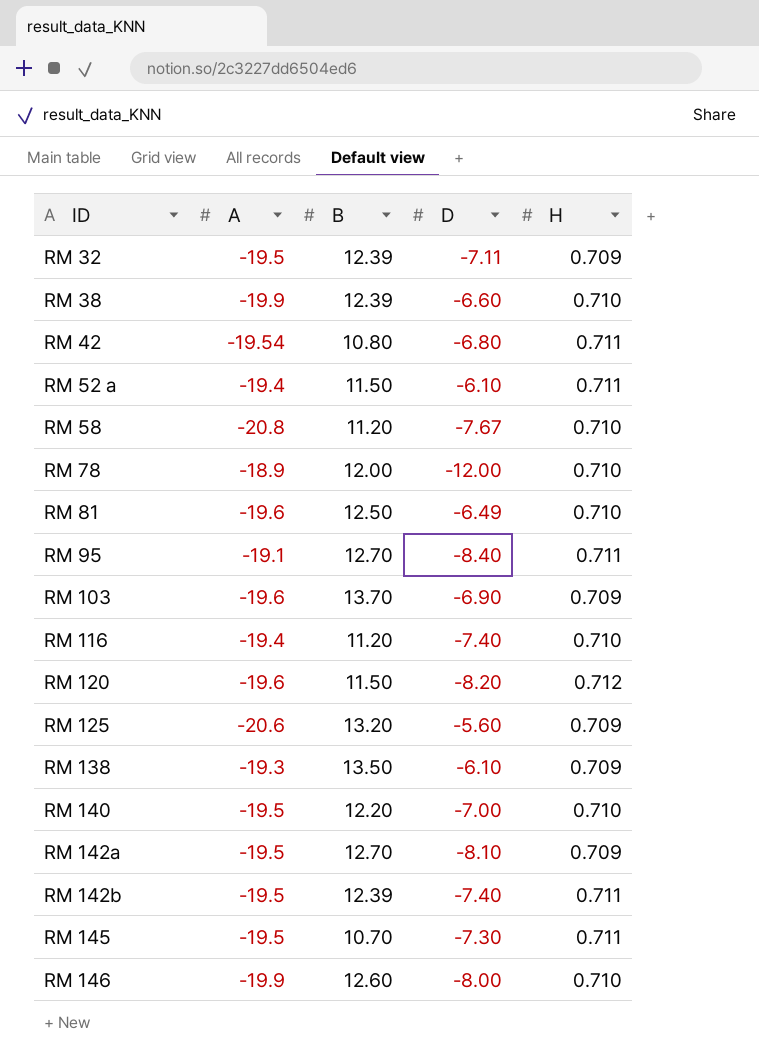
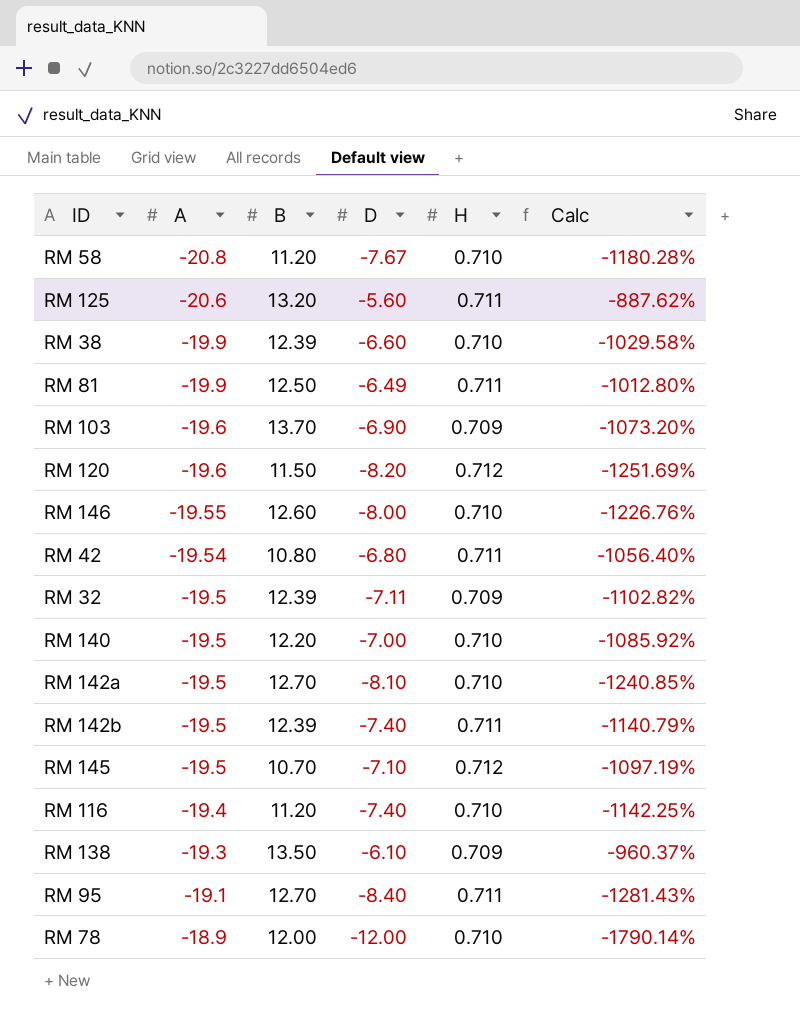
row order: ID ascending -> A ascending
column Calc | formula: none -> ([D] - [H]) / [H]
row RM 52 a: -19.4 | 11.50 | -6.10 | 0.711 -> none
RM 125 | H: 0.709 -> 0.711
RM 81 | A: -19.6 -> -19.9
RM 81 | H: 0.710 -> 0.711
RM 146 | A: -19.9 -> -19.55
RM 142a | H: 0.709 -> 0.710
RM 145 | D: -7.30 -> -7.10
RM 145 | H: 0.711 -> 0.712

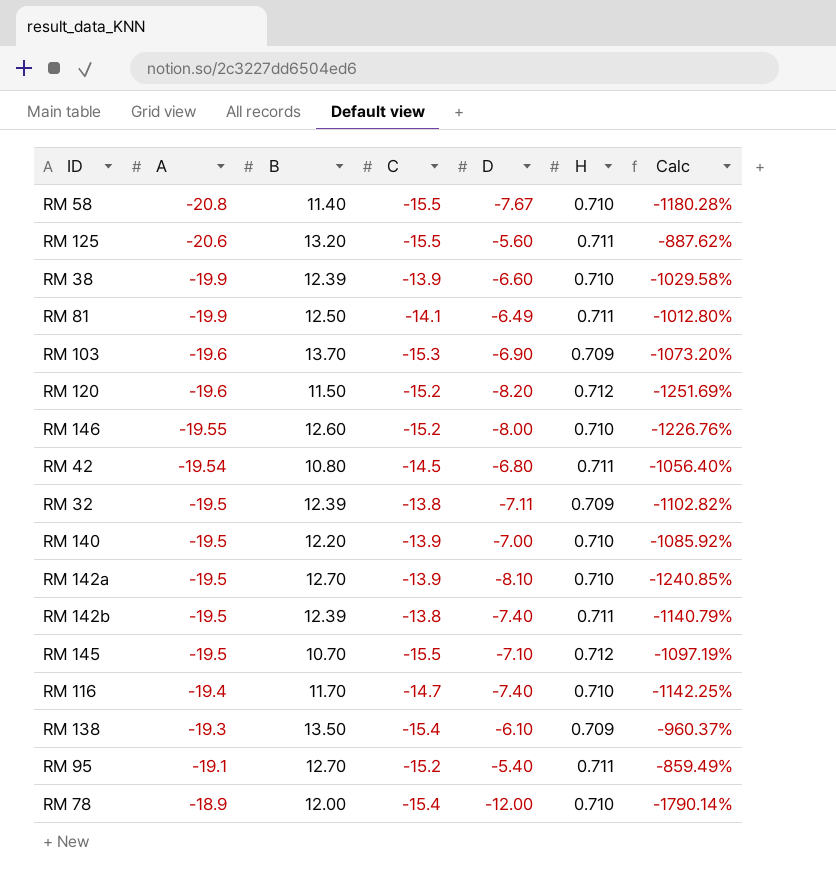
column C | position: none -> 4
RM 58 | B: 11.20 -> 11.40
RM 116 | B: 11.20 -> 11.70
RM 95 | D: -8.40 -> -5.40
RM 95 | Calc: -1281.43% -> -859.49%

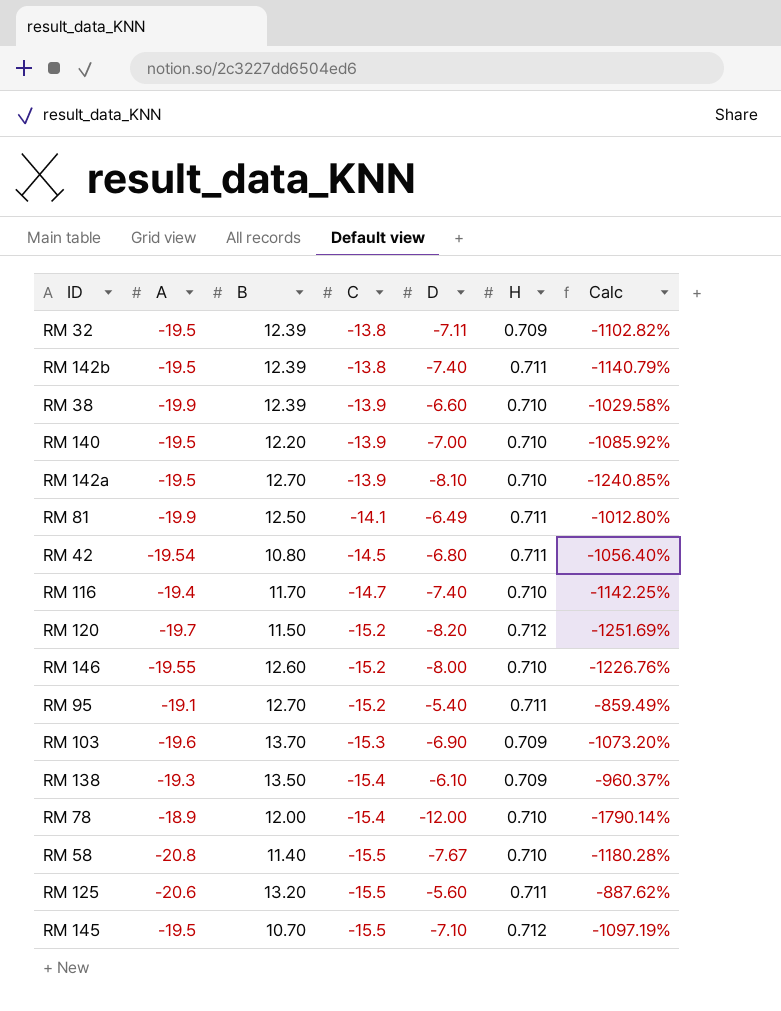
row order: A ascending -> C descending
RM 120 | A: -19.6 -> -19.7

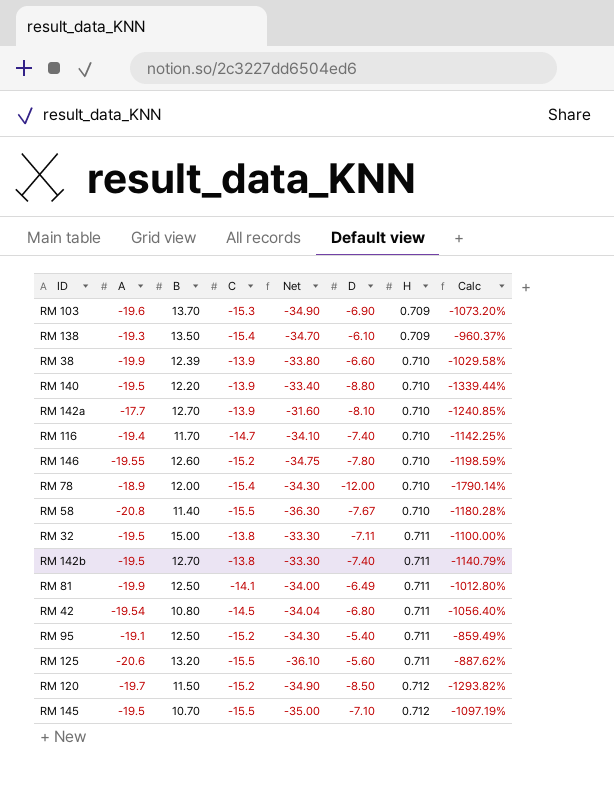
row order: C descending -> H ascending
column Net | formula: none -> [A] + [C]
RM 140 | D: -7.00 -> -8.80
RM 140 | Calc: -1085.92% -> -1339.44%
RM 142a | A: -19.5 -> -17.7
RM 146 | D: -8.00 -> -7.80
RM 146 | Calc: -1226.76% -> -1198.59%
RM 32 | B: 12.39 -> 15.00
RM 32 | H: 0.709 -> 0.711
RM 32 | Calc: -1102.82% -> -1100.00%
RM 142b | B: 12.39 -> 12.70
RM 95 | B: 12.70 -> 12.50
RM 120 | D: -8.20 -> -8.50
RM 120 | Calc: -1251.69% -> -1293.82%

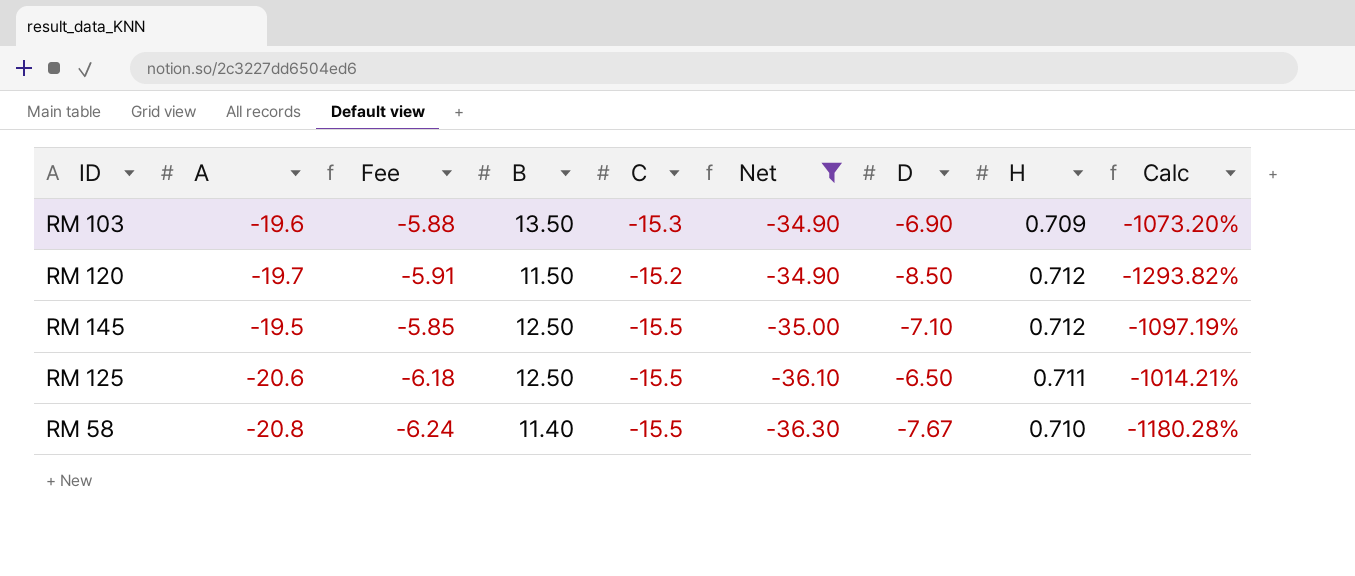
filter: none -> Net <= -34.90
row order: H ascending -> Net descending
column Fee | formula: none -> [A] * 0.3
RM 103 | B: 13.70 -> 13.50
RM 145 | B: 10.70 -> 12.50
RM 125 | B: 13.20 -> 12.50
RM 125 | D: -5.60 -> -6.50
RM 125 | Calc: -887.62% -> -1014.21%

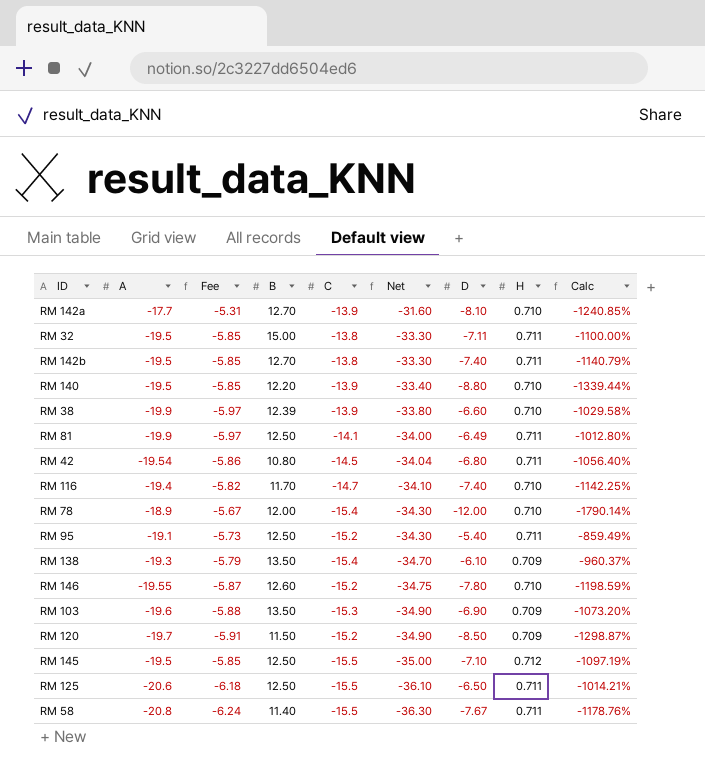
filter: Net <= -34.90 -> none
RM 120 | H: 0.712 -> 0.709
RM 120 | Calc: -1293.82% -> -1298.87%
RM 58 | H: 0.710 -> 0.711
RM 58 | Calc: -1180.28% -> -1178.76%

